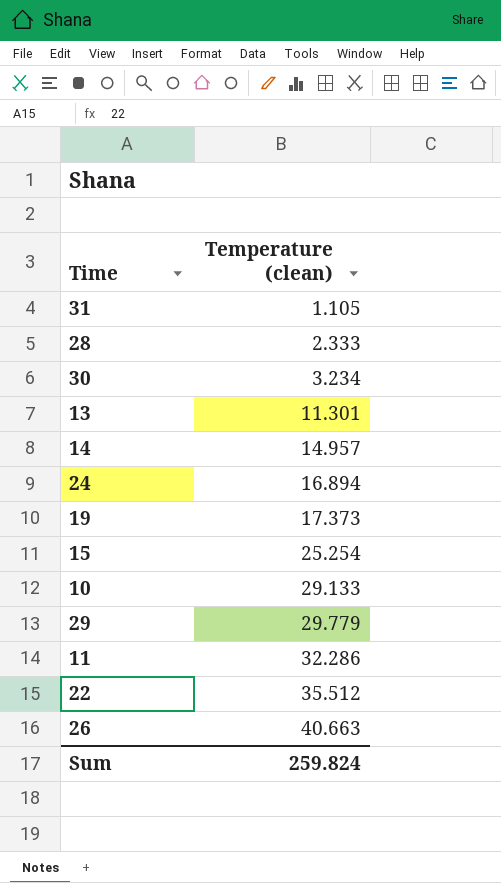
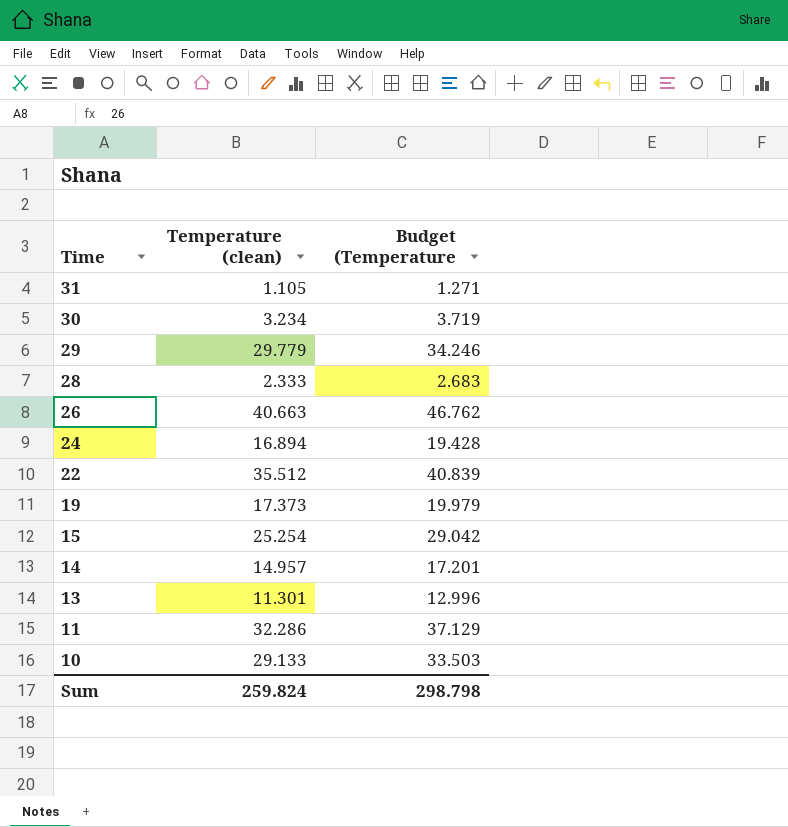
row order: Temperature (clean) ascending -> Time descending
column Budget (Temperature | formula: none -> [Temperature (clean)] * 1.15

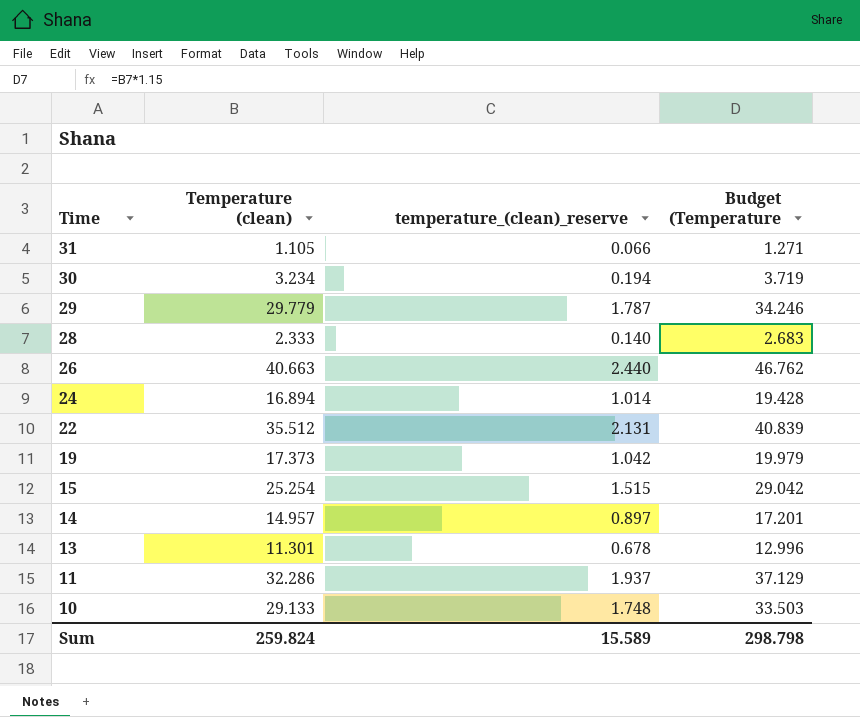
column temperature_(clean)_reserve | formula: none -> [Temperature (clean)] * 0.06

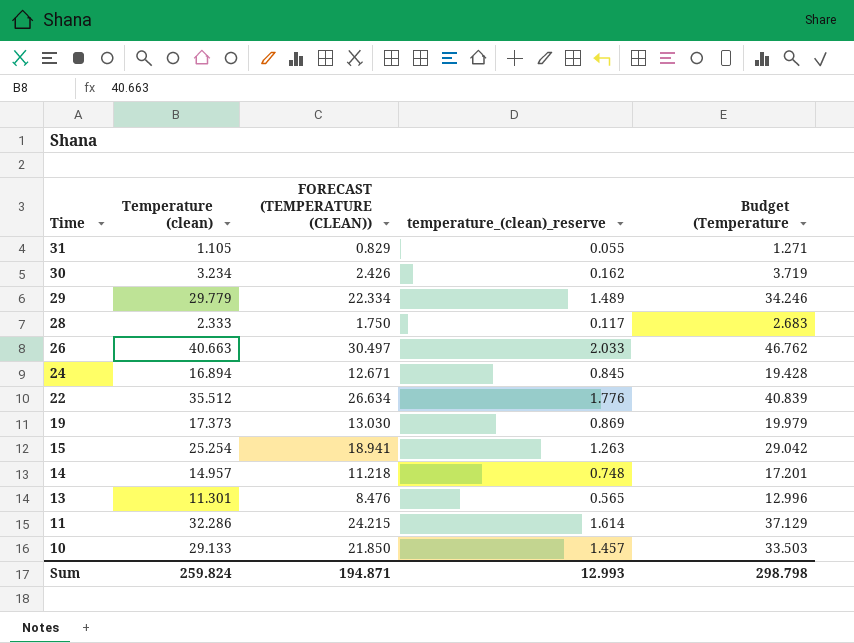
column FORECAST (TEMPERATURE (CLEAN)) | formula: none -> [Temperature (clean)] * 0.75
column temperature_(clean)_reserve | formula: [Temperature (clean)] * 0.06 -> [Temperature (clean)] * 0.05
Sum | temperature_(clean)_reserve: 15.589 -> 12.993

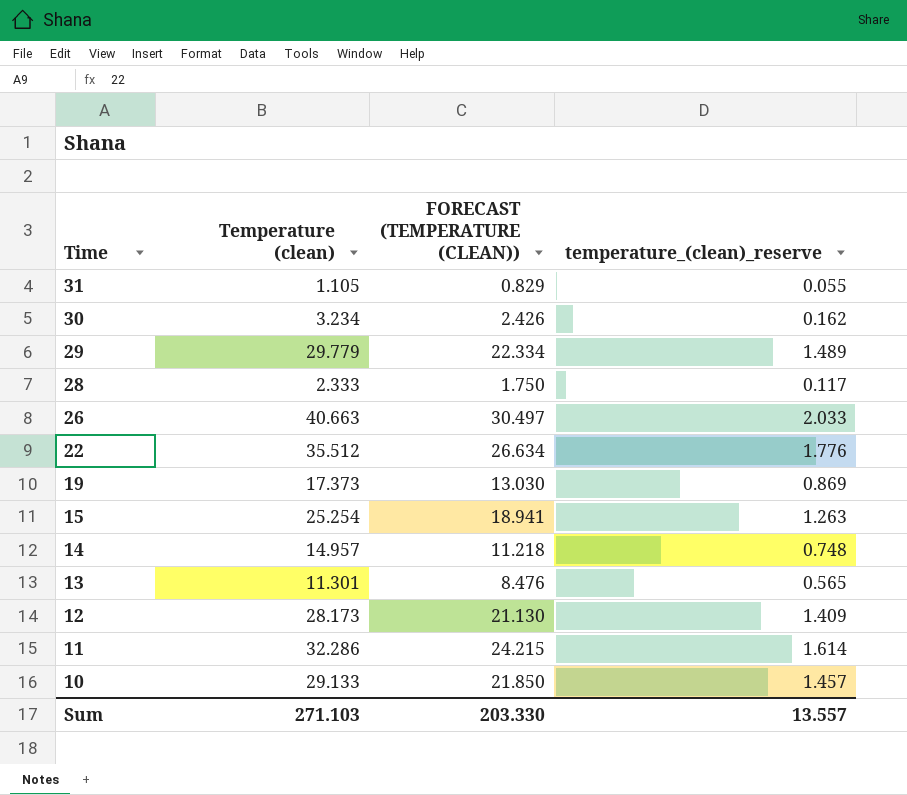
column Budget (Temperature | formula: [Temperature (clean)] * 1.15 -> none
row 24: 16.894 | 12.671 | 0.845 | 19.428 -> none
row 12: none -> 28.173 | 21.130 | 1.409
Sum | Temperature (clean): 259.824 -> 271.103
Sum | FORECAST (TEMPERATURE (CLEAN)): 194.871 -> 203.330
Sum | temperature_(clean)_reserve: 12.993 -> 13.557

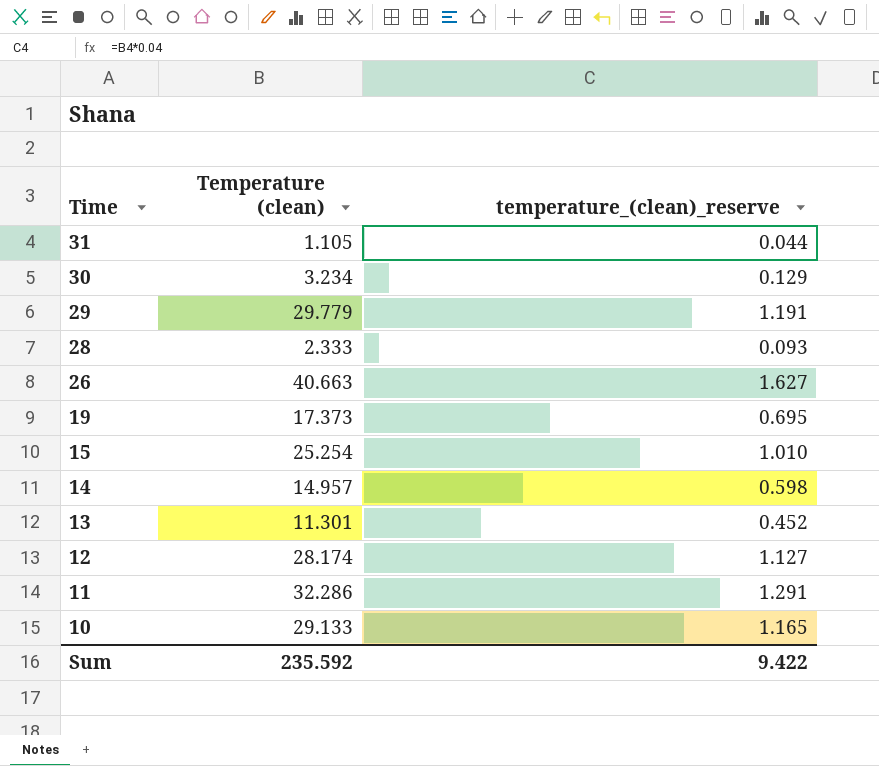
column FORECAST (TEMPERATURE (CLEAN)) | formula: [Temperature (clean)] * 0.75 -> none
column temperature_(clean)_reserve | formula: [Temperature (clean)] * 0.05 -> [Temperature (clean)] * 0.04
row 22: 35.512 | 26.634 | 1.776 -> none
12 | Temperature (clean): 28.173 -> 28.174
Sum | Temperature (clean): 271.103 -> 235.592
Sum | temperature_(clean)_reserve: 13.557 -> 9.422

